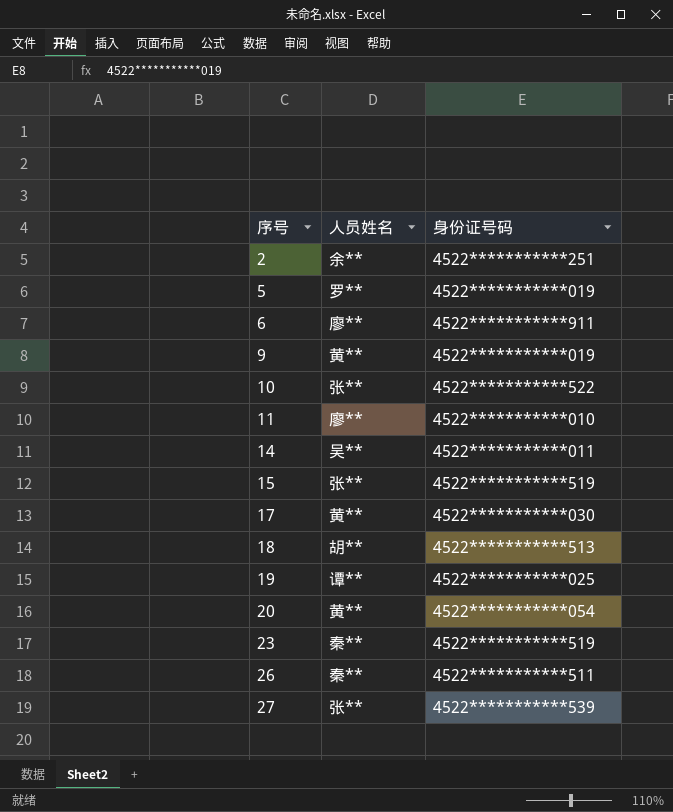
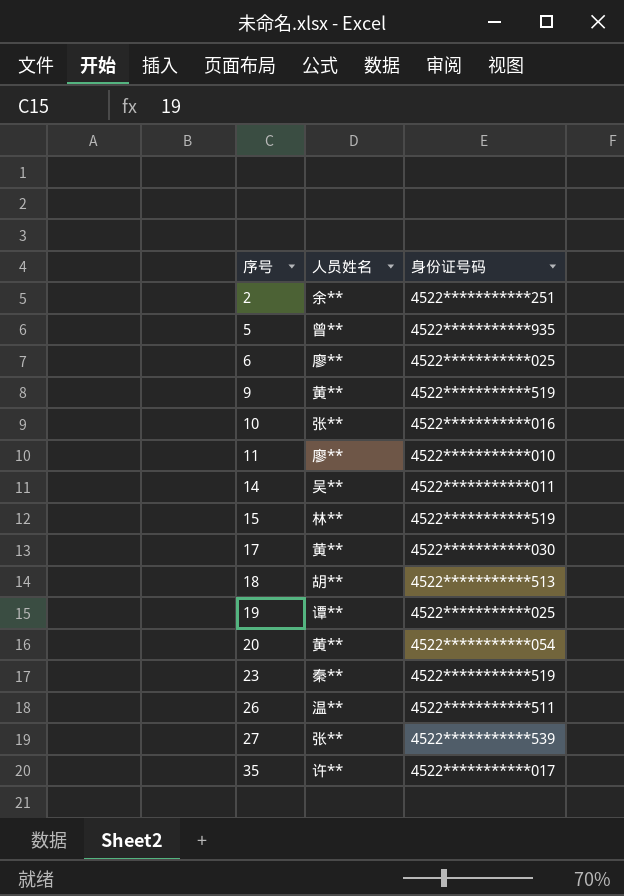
5 | 人员姓名: 罗** -> 曾**
5 | 身份证号码: 4522***********019 -> 4522***********935
6 | 身份证号码: 4522***********911 -> 4522***********025
9 | 身份证号码: 4522***********019 -> 4522***********519
10 | 身份证号码: 4522***********522 -> 4522***********016
15 | 人员姓名: 张** -> 林**
26 | 人员姓名: 秦** -> 温**
row 35: none -> 许** | 4522***********017

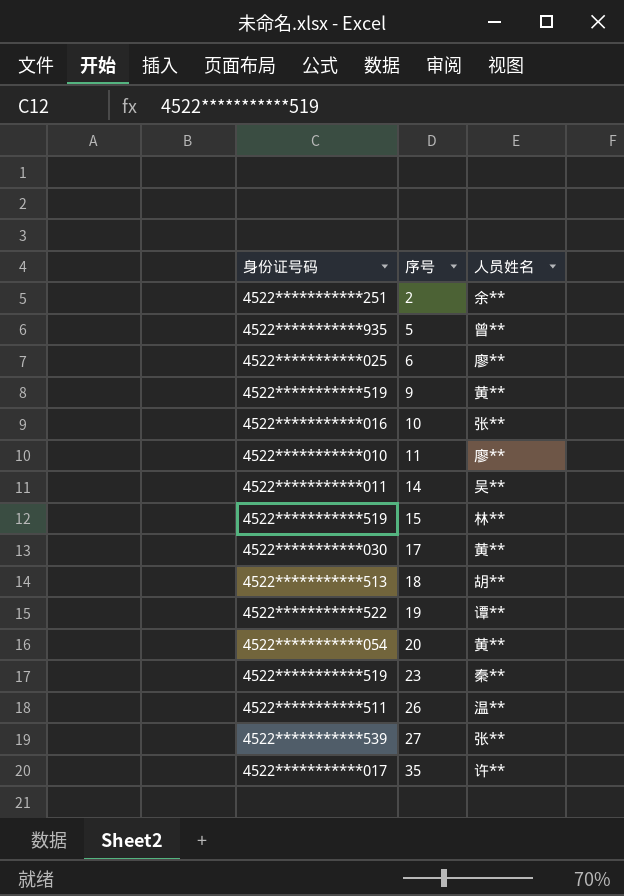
column 身份证号码 | position: 3 -> 1
19 | 身份证号码: 4522***********025 -> 4522***********522

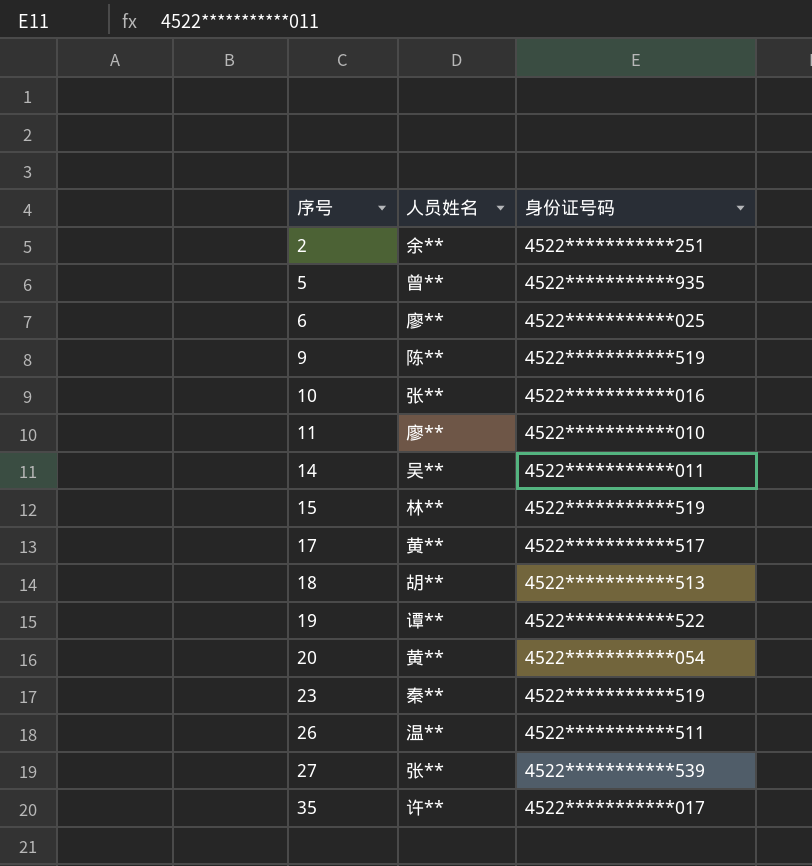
column 身份证号码 | position: 1 -> 3
9 | 人员姓名: 黄** -> 陈**
17 | 身份证号码: 4522***********030 -> 4522***********517

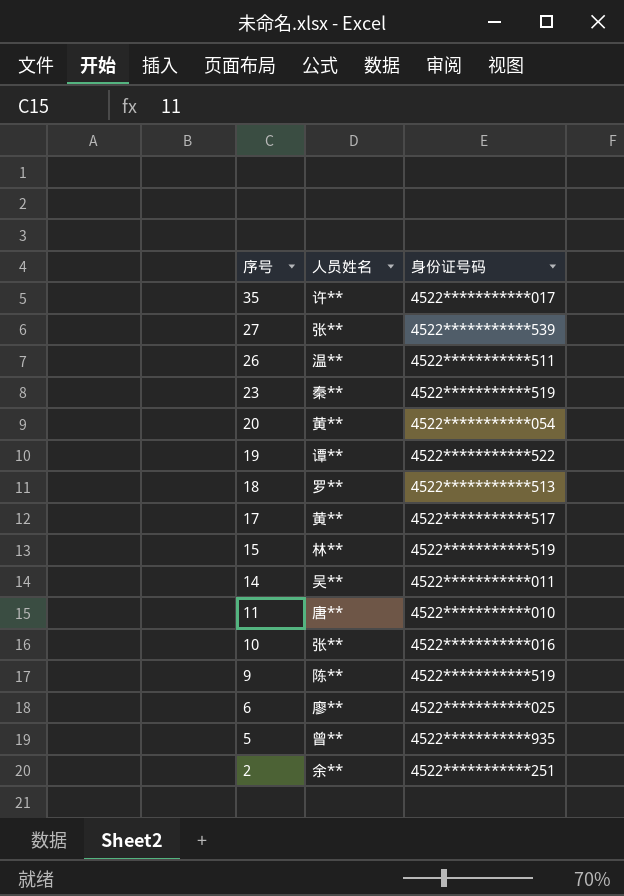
row order: 序号 ascending -> 序号 descending
18 | 人员姓名: 胡** -> 罗**
11 | 人员姓名: 廖** -> 唐**

